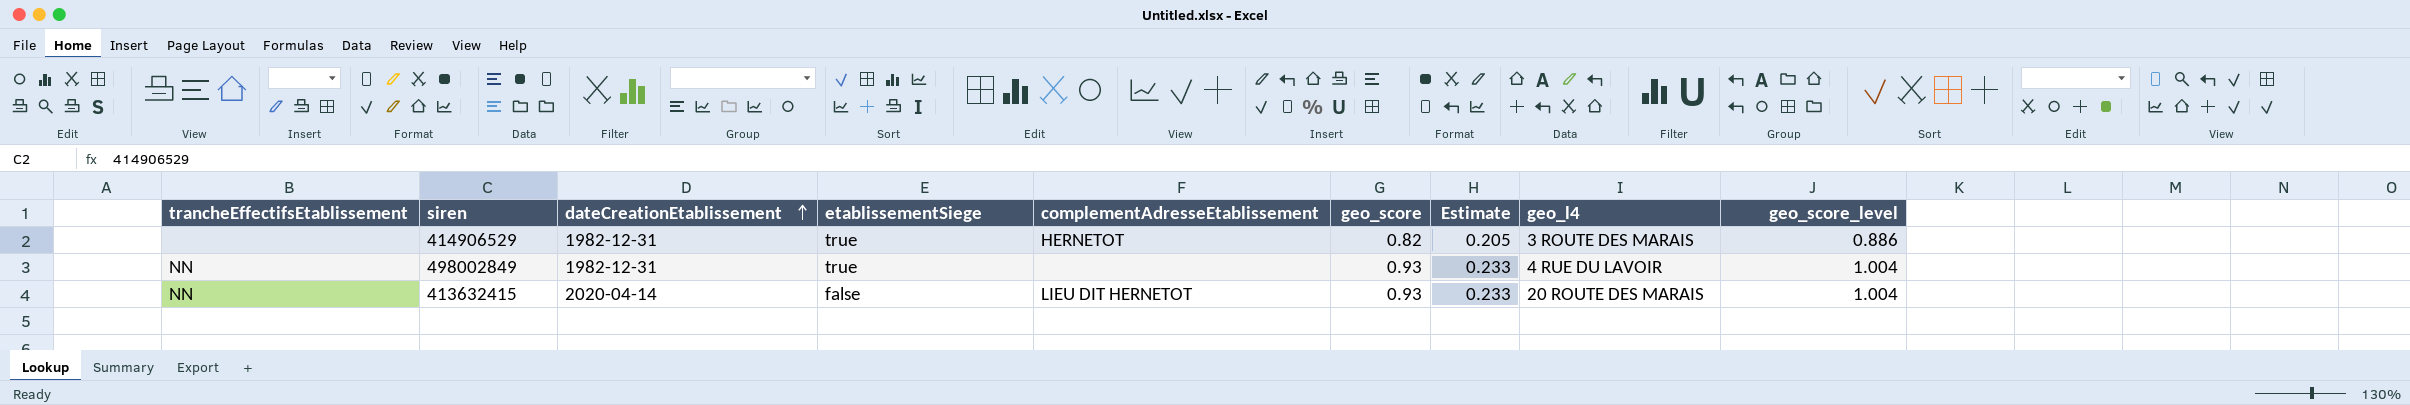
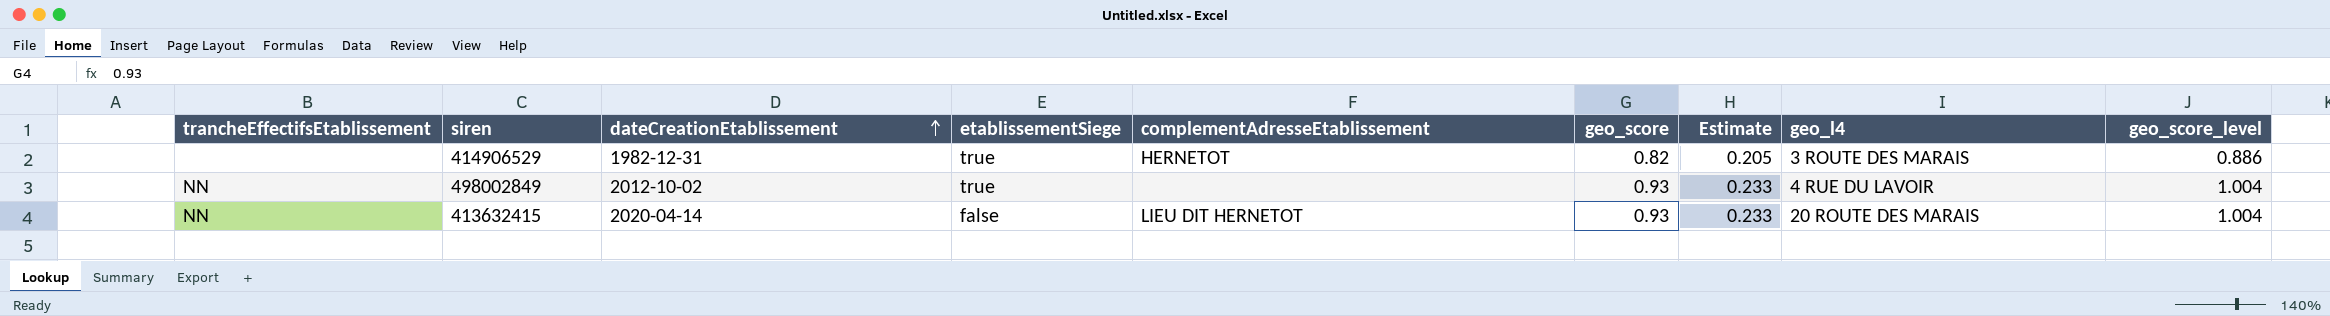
498002849 | dateCreationEtablissement: 1982-12-31 -> 2012-10-02

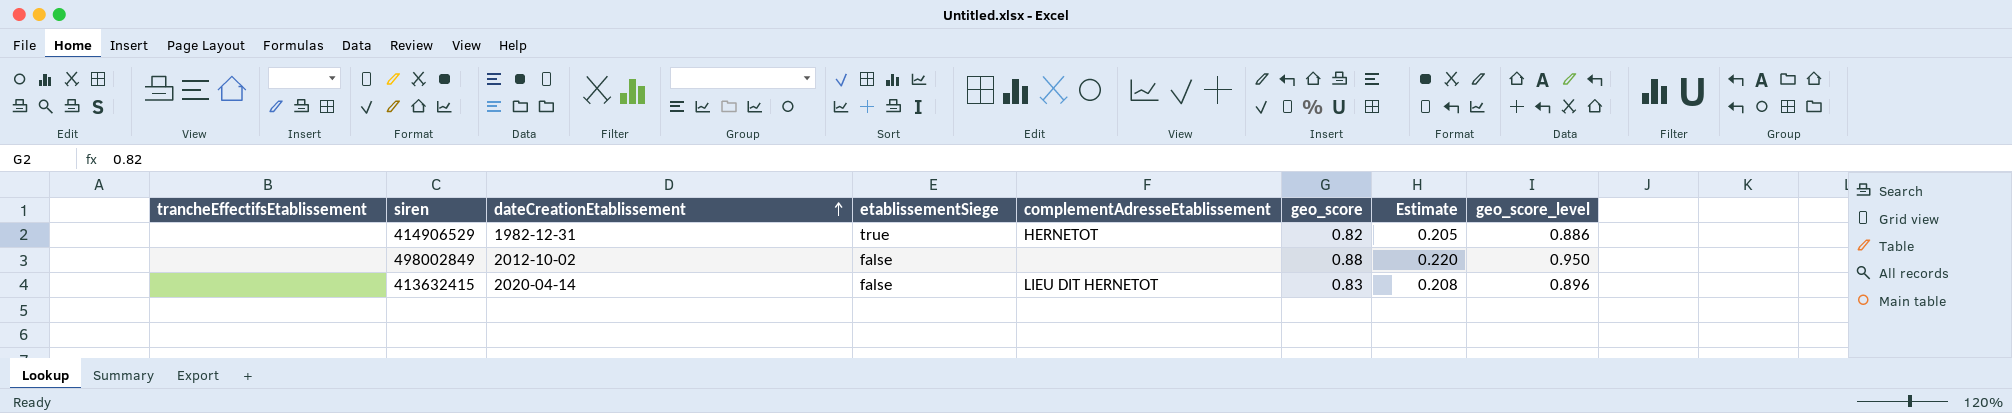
column geo_l4 | position: 8 -> none
498002849 | trancheEffectifsEtablissement: NN -> none
498002849 | etablissementSiege: true -> false
498002849 | geo_score: 0.93 -> 0.88
498002849 | Estimate: 0.233 -> 0.220
498002849 | geo_score_level: 1.004 -> 0.950
413632415 | trancheEffectifsEtablissement: NN -> none
413632415 | geo_score: 0.93 -> 0.83
413632415 | Estimate: 0.233 -> 0.208
413632415 | geo_score_level: 1.004 -> 0.896

